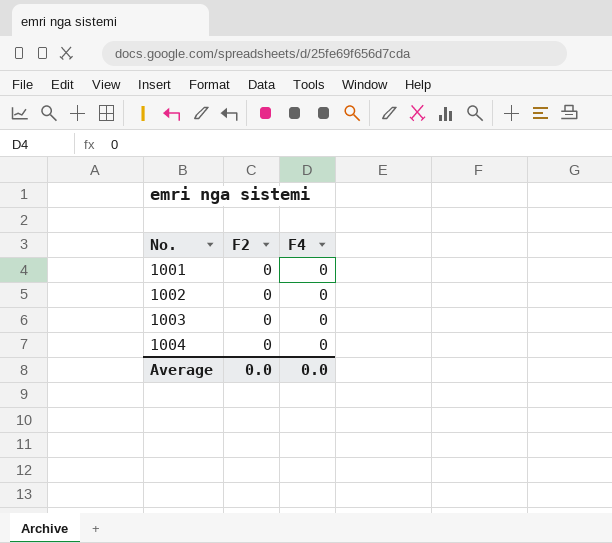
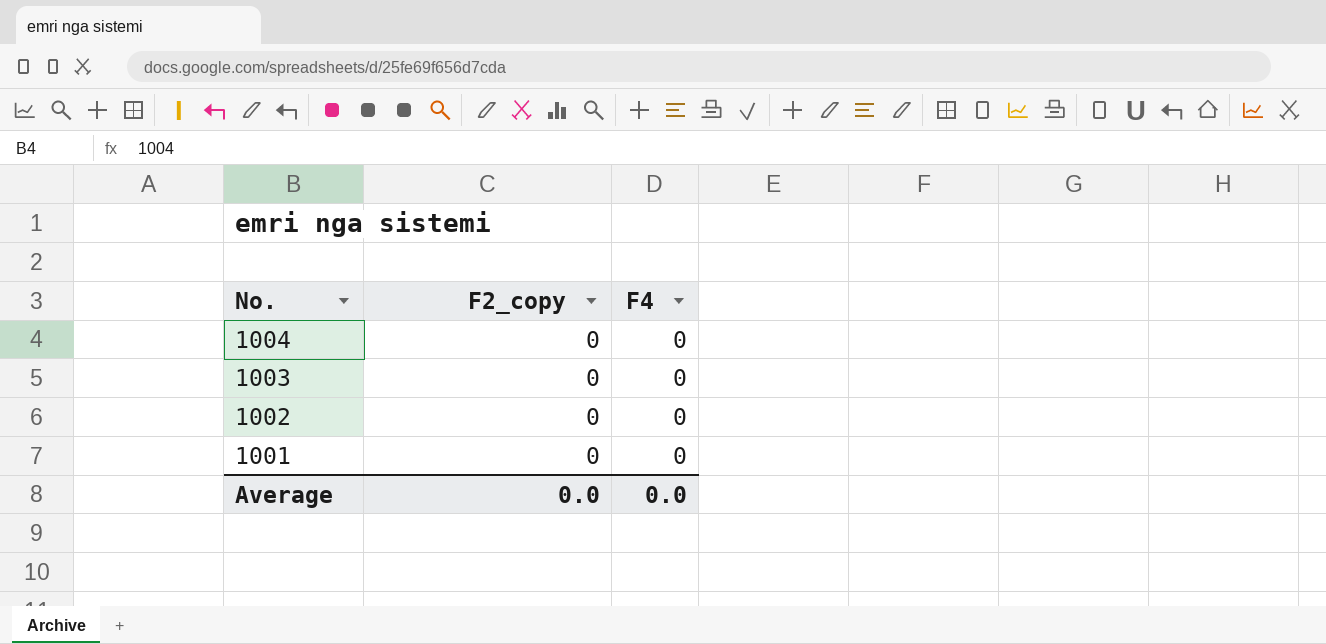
row order: No. ascending -> No. descending
column name: F2 -> F2_copy

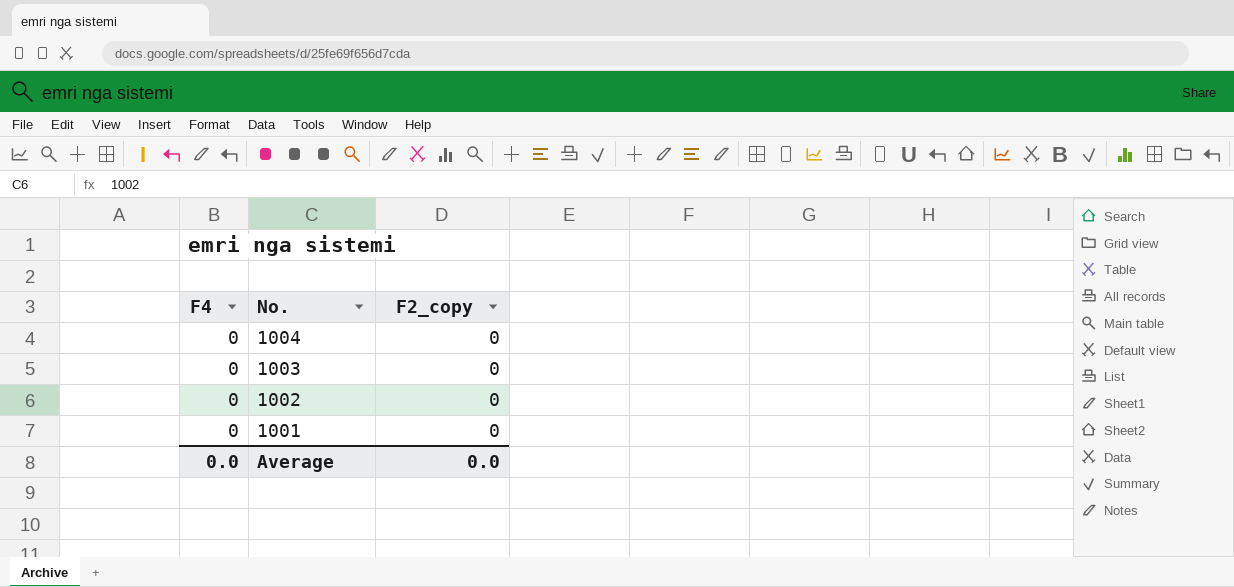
column F4 | position: 3 -> 1

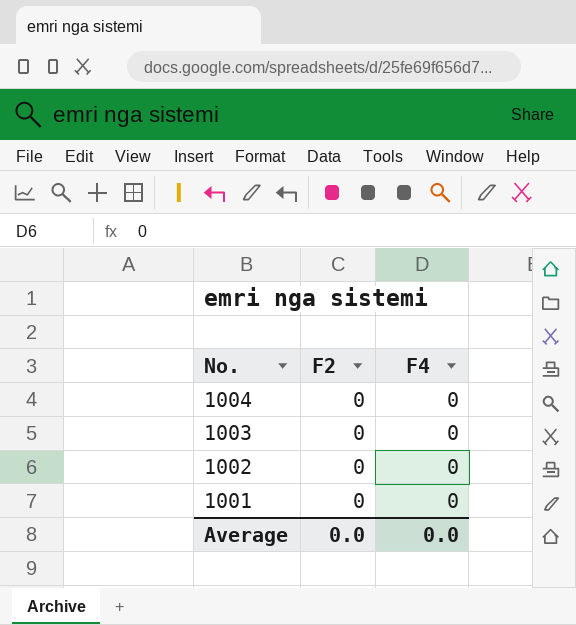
column name: F2_copy -> F2
column F4 | position: 1 -> 3

